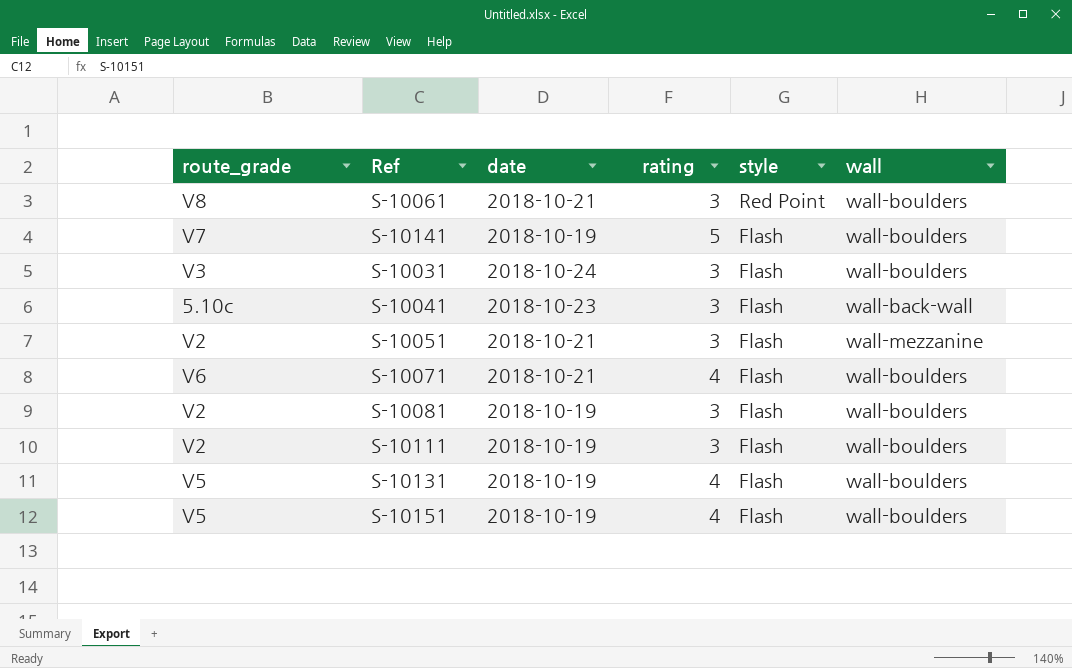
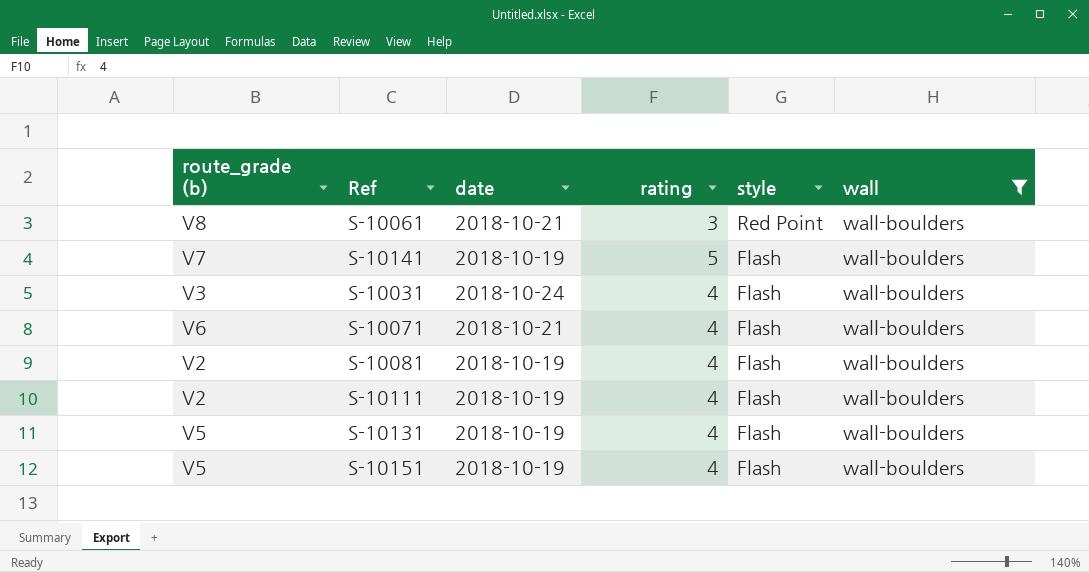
filter: none -> wall = wall-boulders
column name: route_grade -> route_grade (b)
S-10031 | rating: 3 -> 4
S-10081 | rating: 3 -> 4
S-10111 | rating: 3 -> 4

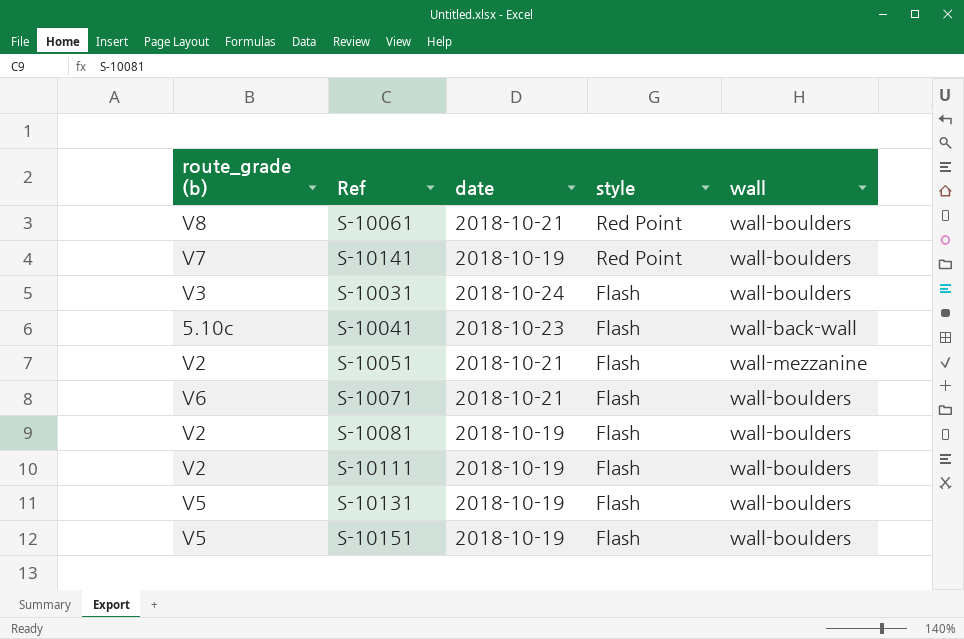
filter: wall = wall-boulders -> none
column rating | position: 4 -> none
S-10141 | style: Flash -> Red Point

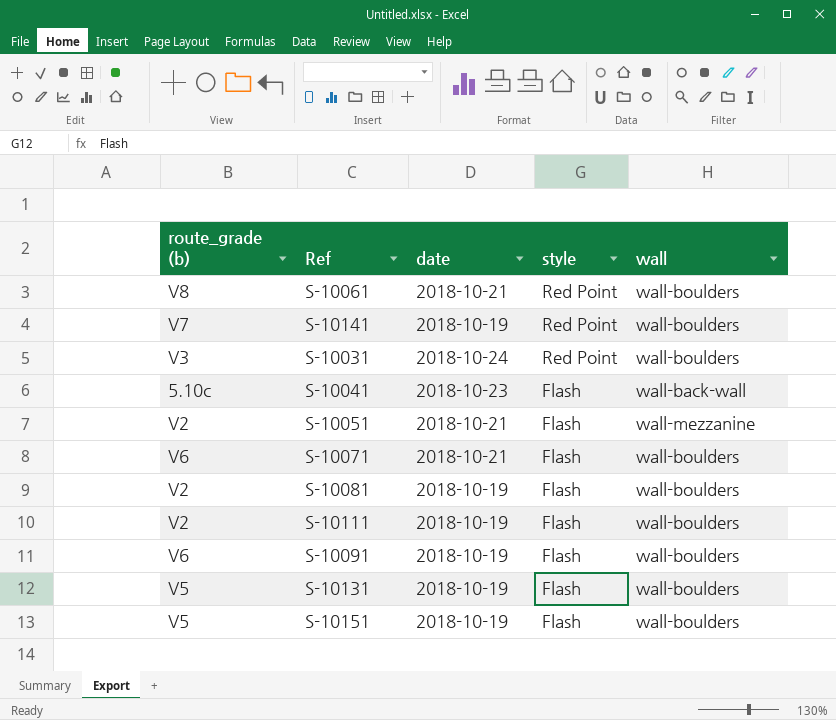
S-10031 | style: Flash -> Red Point
row S-10091: none -> V6 | 2018-10-19 | Flash | wall-boulders

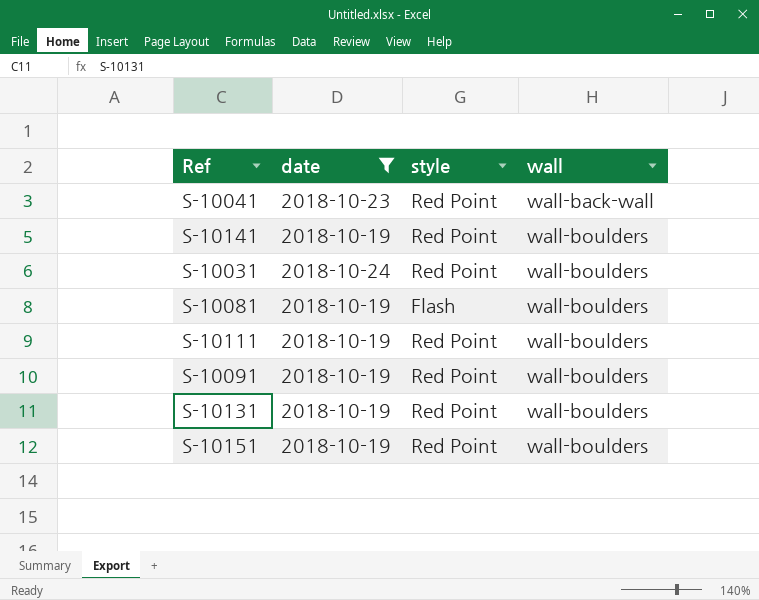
filter: none -> date != 2018-10-21
row order: style descending -> wall ascending
column route_grade (b) | position: 1 -> none
S-10041 | style: Flash -> Red Point
S-10111 | style: Flash -> Red Point
S-10091 | style: Flash -> Red Point
S-10131 | style: Flash -> Red Point
S-10151 | style: Flash -> Red Point

